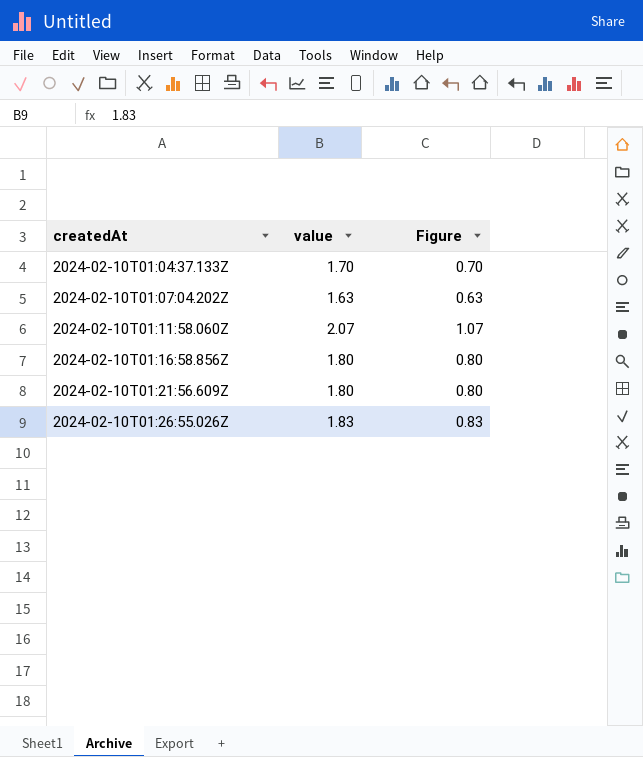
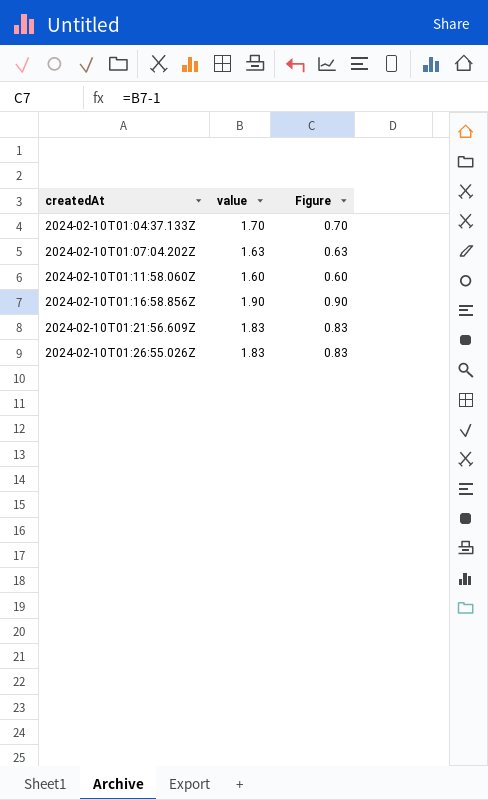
2024-02-10T01:11:58.060Z | value: 2.07 -> 1.60
2024-02-10T01:11:58.060Z | Figure: 1.07 -> 0.60
2024-02-10T01:16:58.856Z | value: 1.80 -> 1.90
2024-02-10T01:16:58.856Z | Figure: 0.80 -> 0.90
2024-02-10T01:21:56.609Z | value: 1.80 -> 1.83
2024-02-10T01:21:56.609Z | Figure: 0.80 -> 0.83

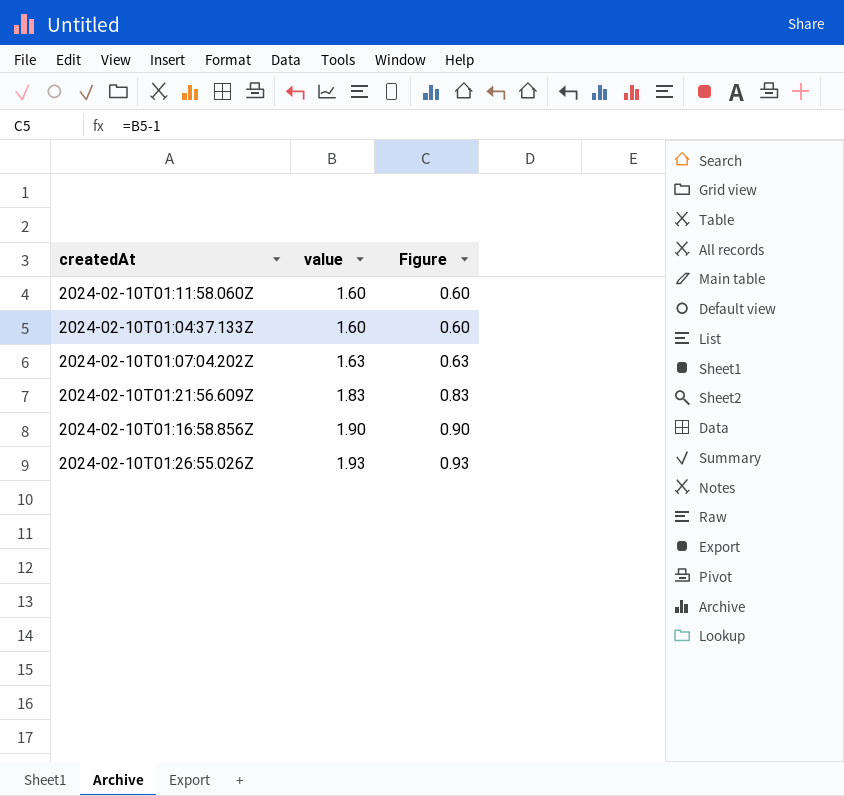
row order: createdAt ascending -> value ascending
2024-02-10T01:04:37.133Z | value: 1.70 -> 1.60
2024-02-10T01:04:37.133Z | Figure: 0.70 -> 0.60
2024-02-10T01:26:55.026Z | value: 1.83 -> 1.93
2024-02-10T01:26:55.026Z | Figure: 0.83 -> 0.93

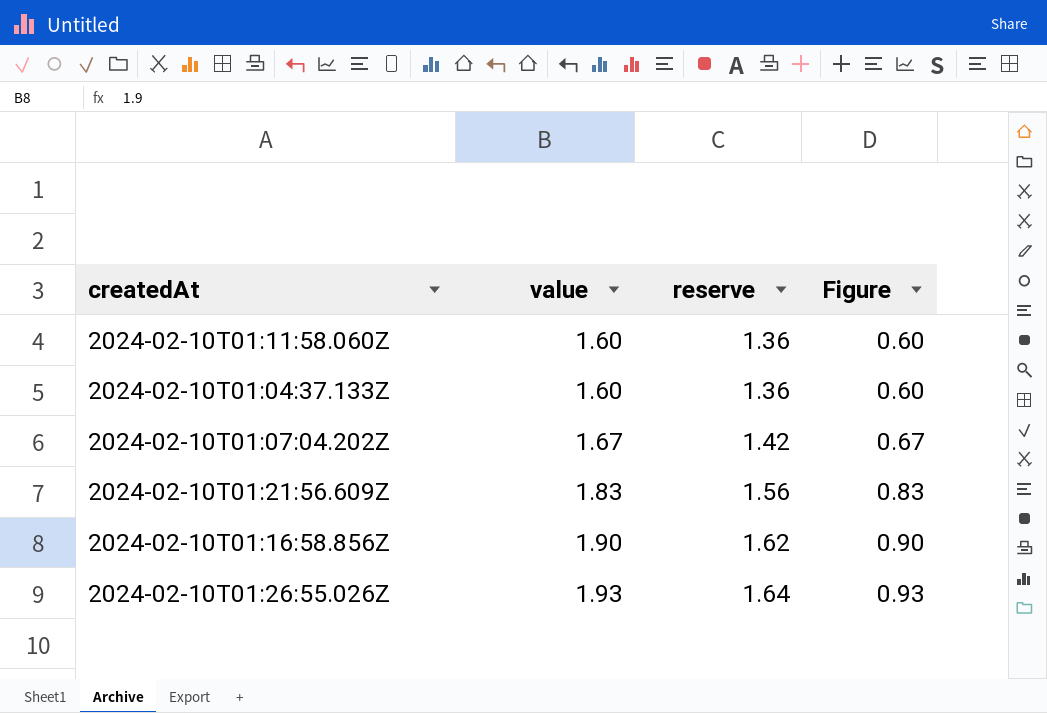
column reserve | formula: none -> [value] * 0.85
2024-02-10T01:07:04.202Z | value: 1.63 -> 1.67
2024-02-10T01:07:04.202Z | Figure: 0.63 -> 0.67

